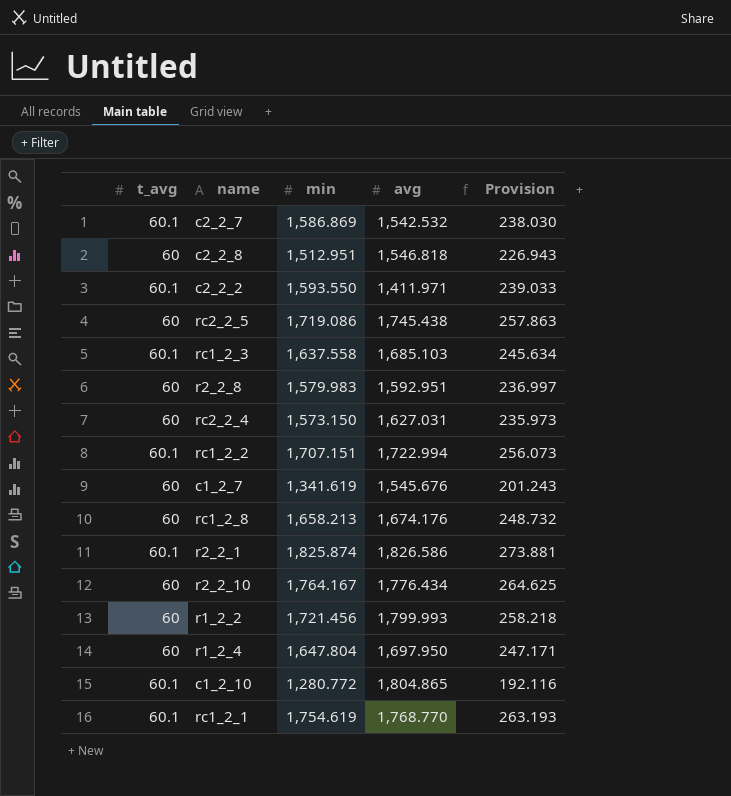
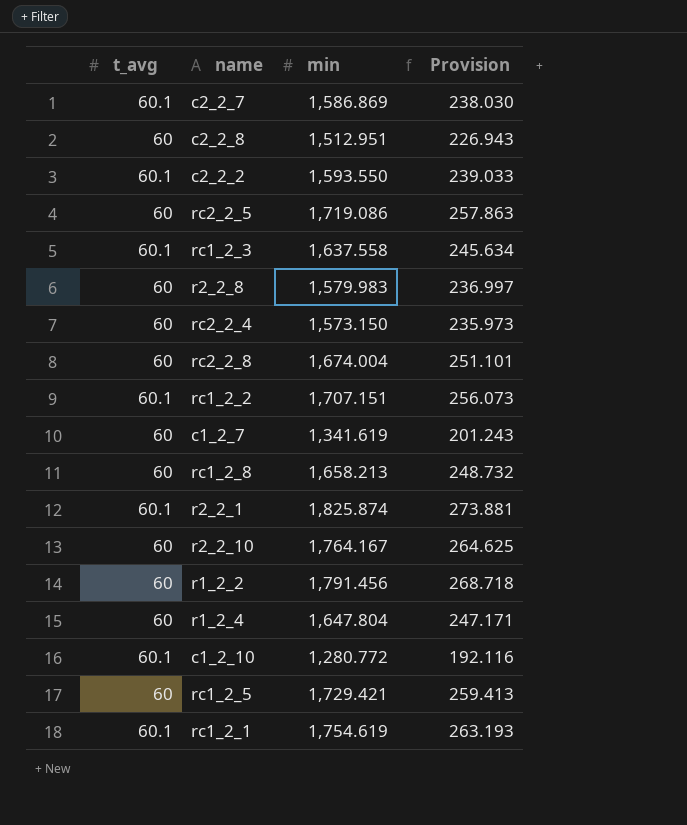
column avg | position: 4 -> none
row rc2_2_8: none -> 60 | 1,674.004 | 251.101
r1_2_2 | min: 1,721.456 -> 1,791.456
r1_2_2 | Provision: 258.218 -> 268.718
row rc1_2_5: none -> 60 | 1,729.421 | 259.413

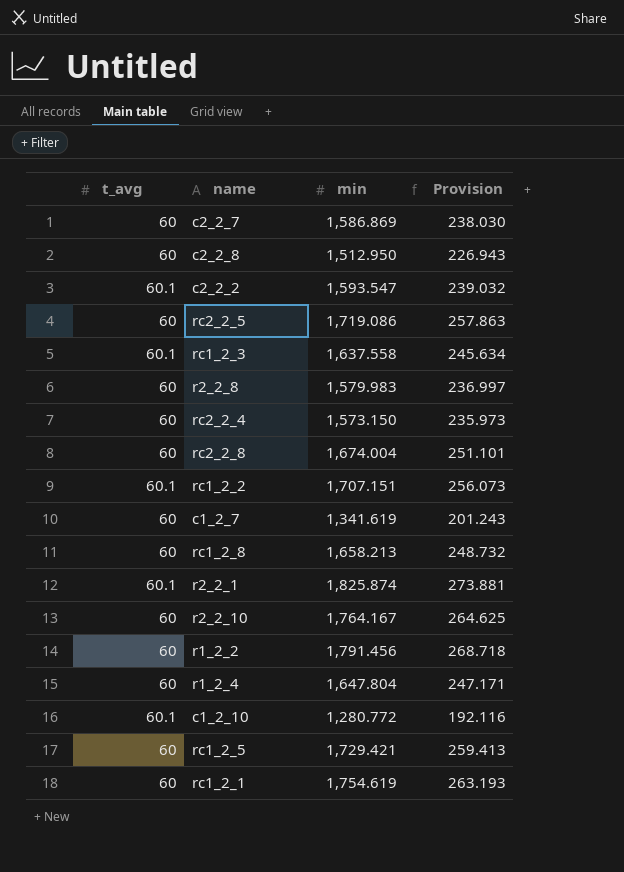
c2_2_7 | t_avg: 60.1 -> 60
c2_2_8 | min: 1,512.951 -> 1,512.950
c2_2_2 | min: 1,593.550 -> 1,593.547
c2_2_2 | Provision: 239.033 -> 239.032
rc1_2_1 | t_avg: 60.1 -> 60

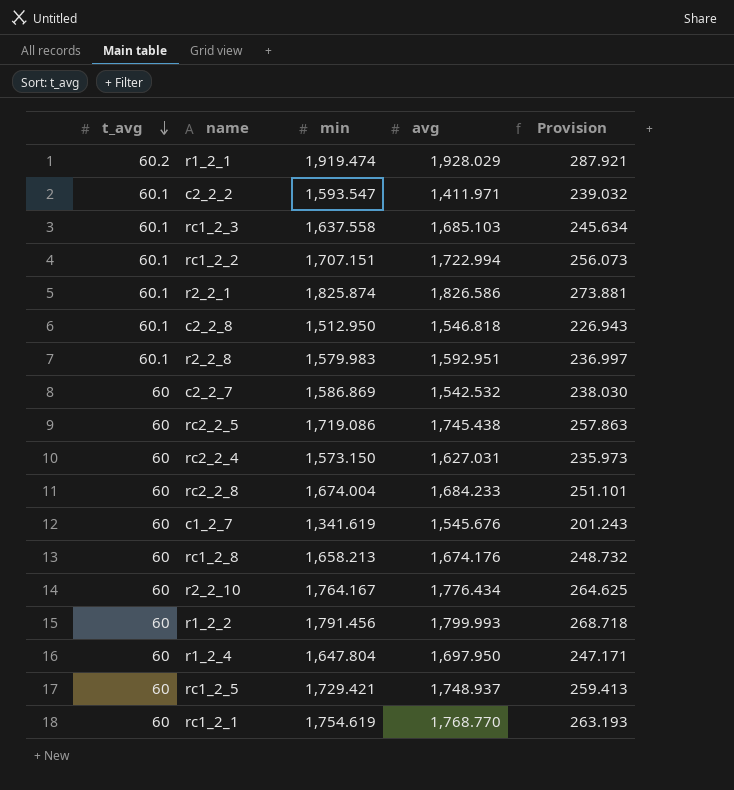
row order: none -> t_avg descending
column avg | position: none -> 4
row c1_2_10: 60.1 | 1,280.772 | 192.116 -> none
row r1_2_1: none -> 60.2 | 1,919.474 | 1,928.029 | 287.921
c2_2_8 | t_avg: 60 -> 60.1
r2_2_8 | t_avg: 60 -> 60.1

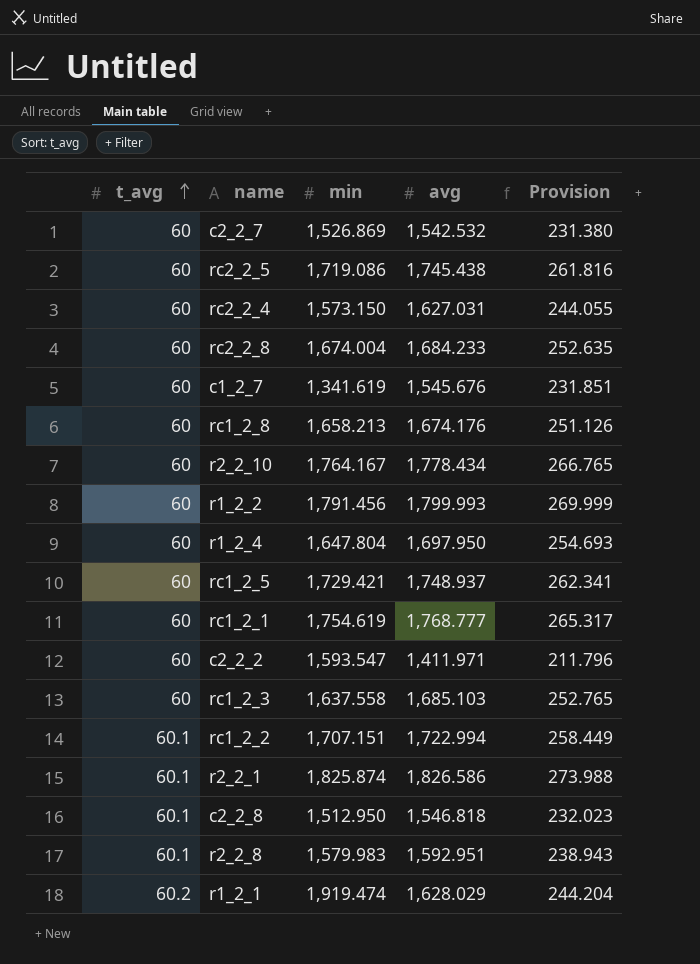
row order: t_avg descending -> t_avg ascending
column Provision | formula: [min] * 0.15 -> [avg] * 0.15
c2_2_7 | min: 1,586.869 -> 1,526.869
r2_2_10 | avg: 1,776.434 -> 1,778.434
rc1_2_1 | avg: 1,768.770 -> 1,768.777
c2_2_2 | t_avg: 60.1 -> 60
rc1_2_3 | t_avg: 60.1 -> 60
r1_2_1 | avg: 1,928.029 -> 1,628.029

